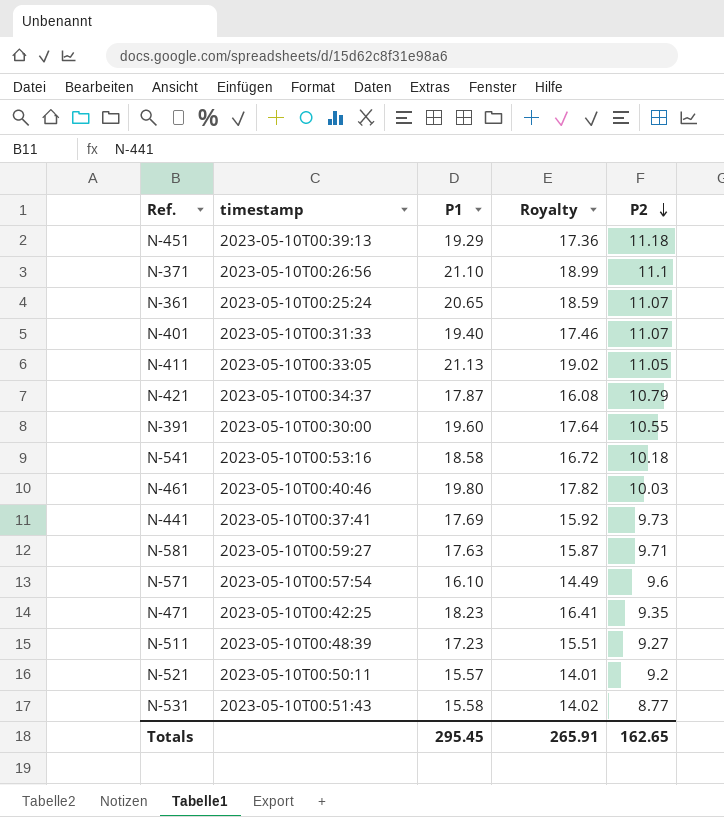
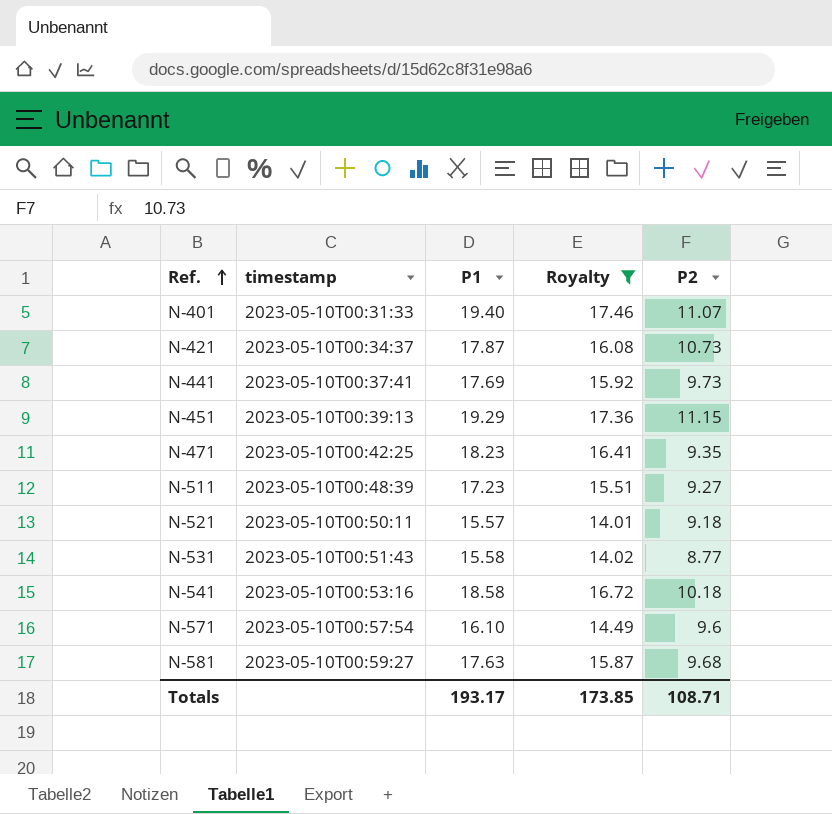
filter: none -> Royalty <= 17.46
row order: P2 descending -> Ref. ascending
N-421 | P2: 10.79 -> 10.73
N-451 | P2: 11.18 -> 11.15
N-521 | P2: 9.2 -> 9.18
N-581 | P2: 9.71 -> 9.68
Totals | P1: 295.45 -> 193.17
Totals | Royalty: 265.91 -> 173.85
Totals | P2: 162.65 -> 108.71

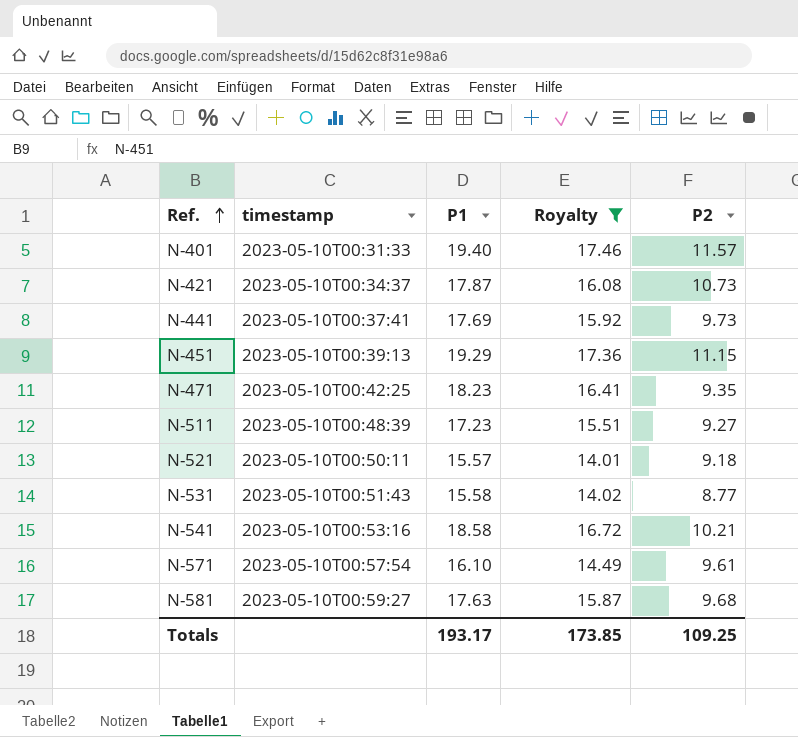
N-401 | P2: 11.07 -> 11.57
N-541 | P2: 10.18 -> 10.21
N-571 | P2: 9.6 -> 9.61
Totals | P2: 108.71 -> 109.25

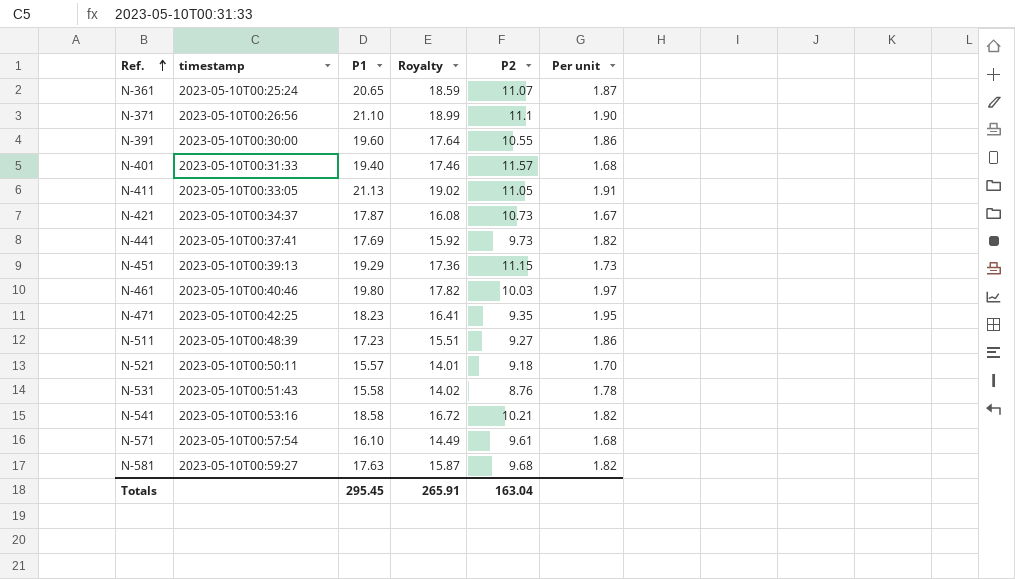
filter: Royalty <= 17.46 -> none
column Per unit | formula: none -> [P1] / [P2]
N-531 | P2: 8.77 -> 8.76
Totals | P1: 193.17 -> 295.45
Totals | Royalty: 173.85 -> 265.91
Totals | P2: 109.25 -> 163.04

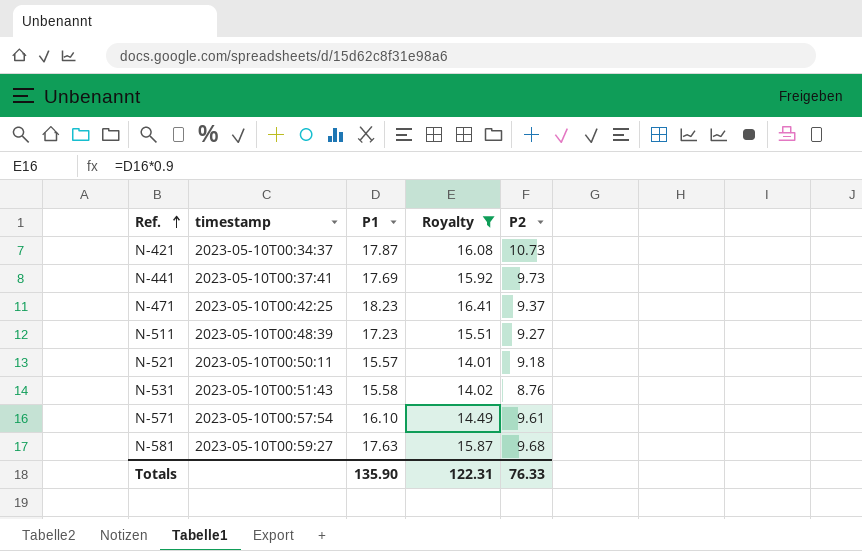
filter: none -> Royalty <= 16.41
column Per unit | formula: [P1] / [P2] -> none
N-471 | P2: 9.35 -> 9.37
Totals | P1: 295.45 -> 135.90
Totals | Royalty: 265.91 -> 122.31
Totals | P2: 163.04 -> 76.33

